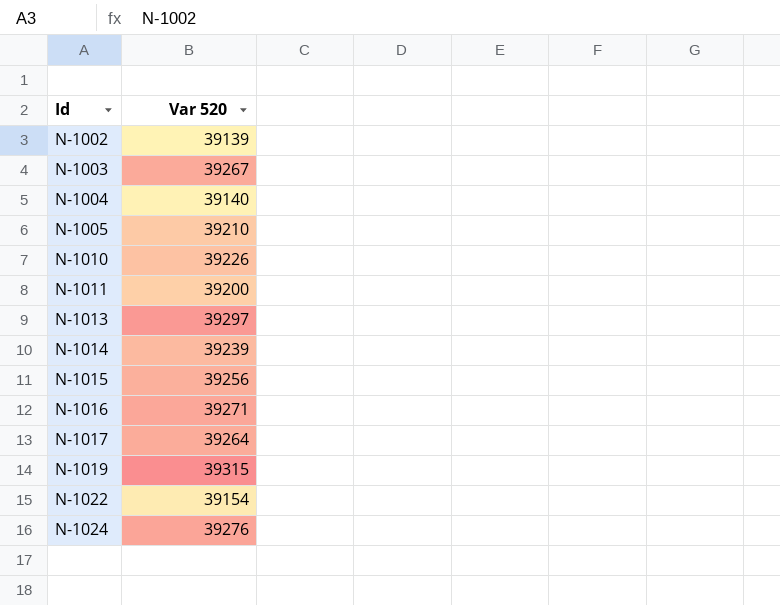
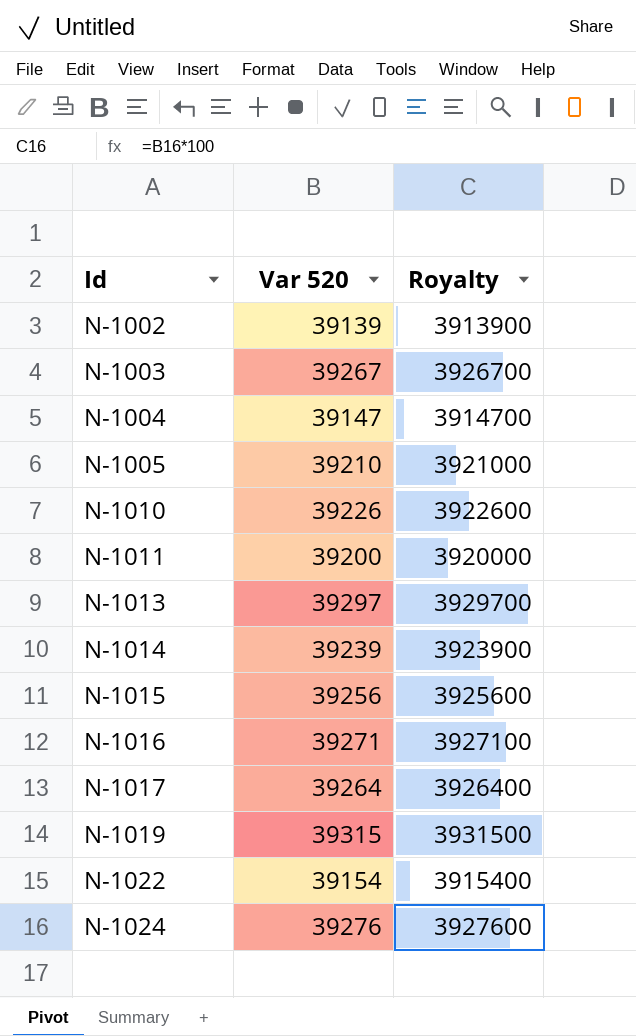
column Royalty | formula: none -> [Var 520] * 100
N-1004 | Var 520: 39140 -> 39147

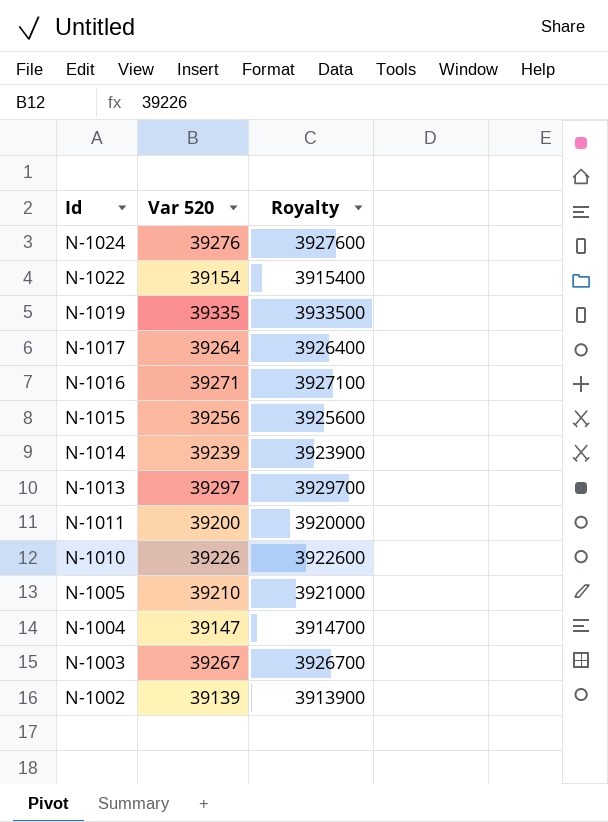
row order: Id ascending -> Id descending
N-1019 | Var 520: 39315 -> 39335
N-1019 | Royalty: 3931500 -> 3933500

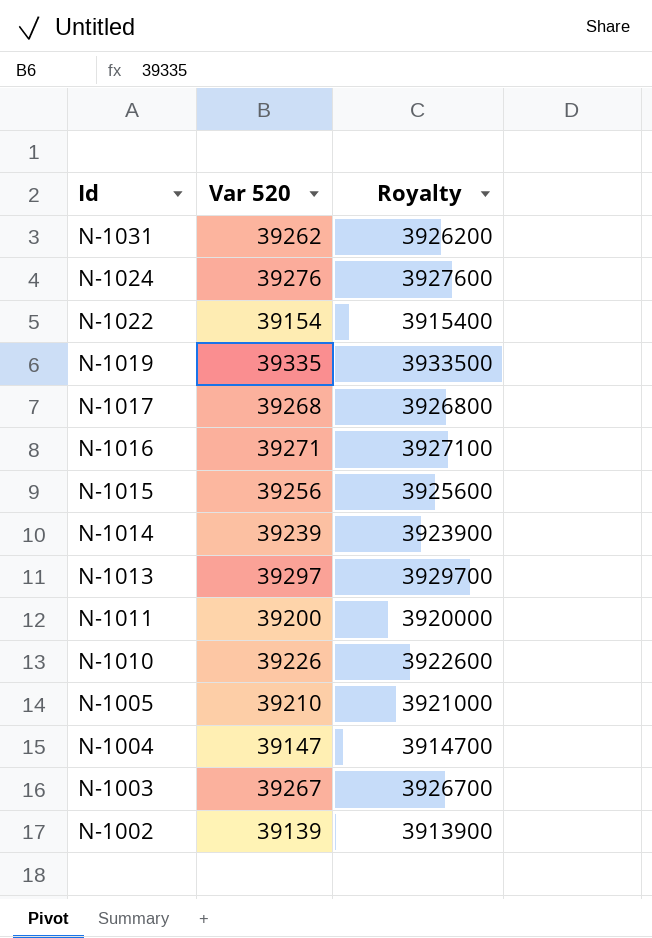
row N-1031: none -> 39262 | 3926200
N-1017 | Var 520: 39264 -> 39268
N-1017 | Royalty: 3926400 -> 3926800

